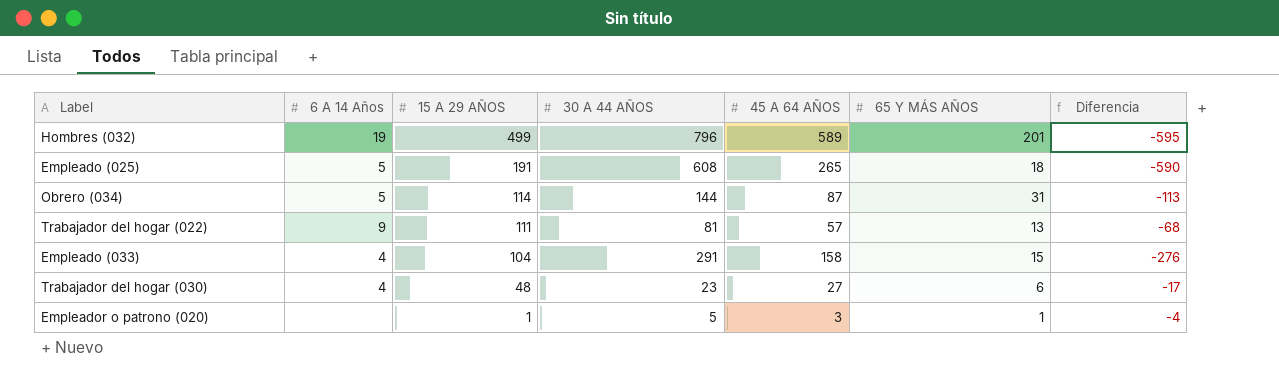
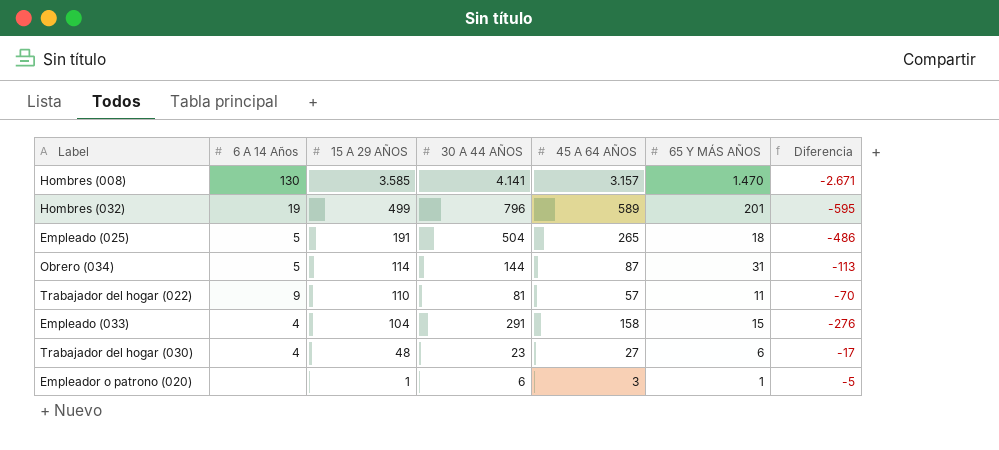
row Hombres (008): none -> 130 | 3.585 | 4.141 | 3.157 | 1.470 | -2.671
Empleado (025) | 30 A 44 AÑOS: 608 -> 504
Empleado (025) | Diferencia: -590 -> -486
Trabajador del hogar (022) | 15 A 29 AÑOS: 111 -> 110
Trabajador del hogar (022) | 65 Y MÁS AÑOS: 13 -> 11
Trabajador del hogar (022) | Diferencia: -68 -> -70
Empleador o patrono (020) | 30 A 44 AÑOS: 5 -> 6
Empleador o patrono (020) | Diferencia: -4 -> -5

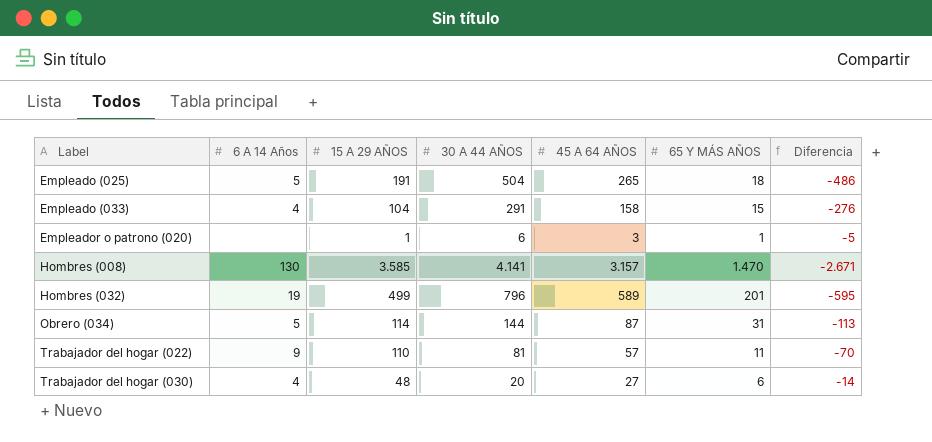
row order: 15 A 29 AÑOS descending -> Label ascending
Trabajador del hogar (030) | 30 A 44 AÑOS: 23 -> 20
Trabajador del hogar (030) | Diferencia: -17 -> -14

